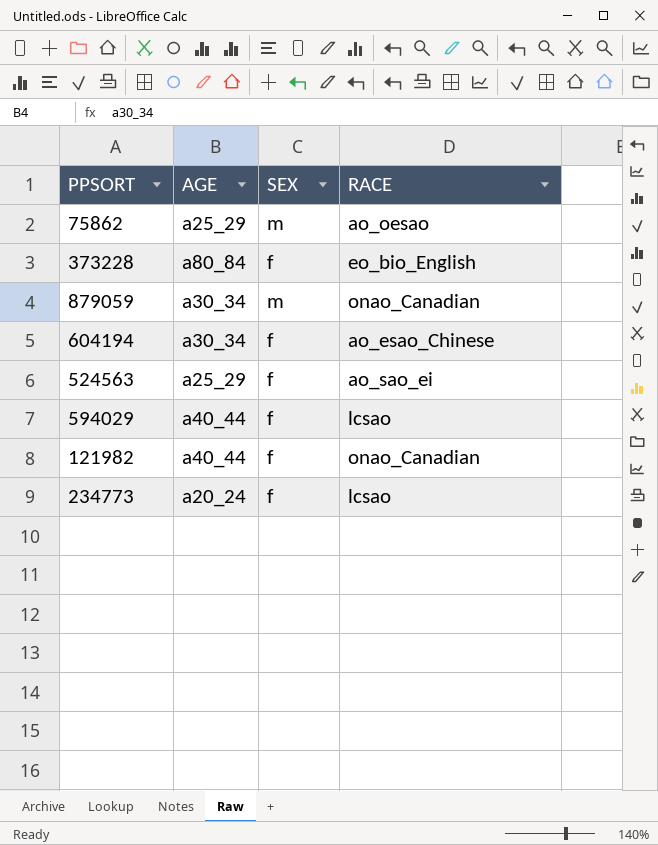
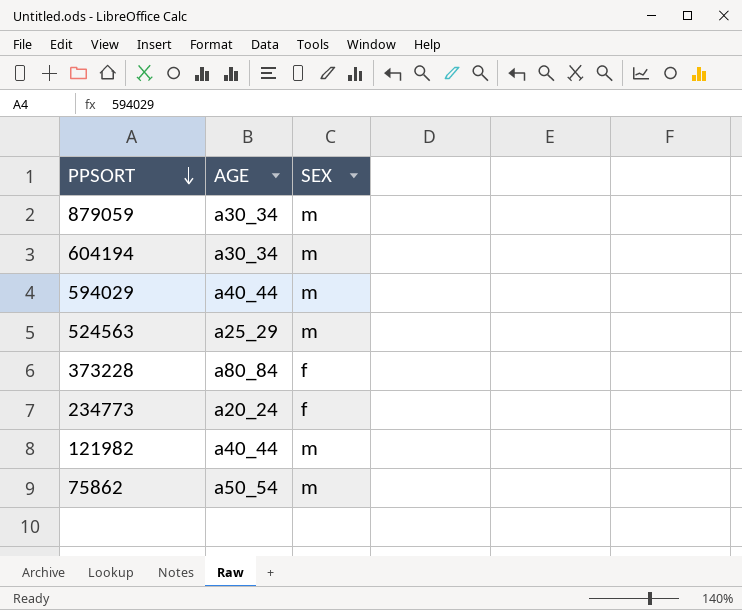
row order: none -> PPSORT descending
column RACE | position: 4 -> none
604194 | SEX: f -> m
594029 | SEX: f -> m
524563 | SEX: f -> m
121982 | SEX: f -> m
75862 | AGE: a25_29 -> a50_54

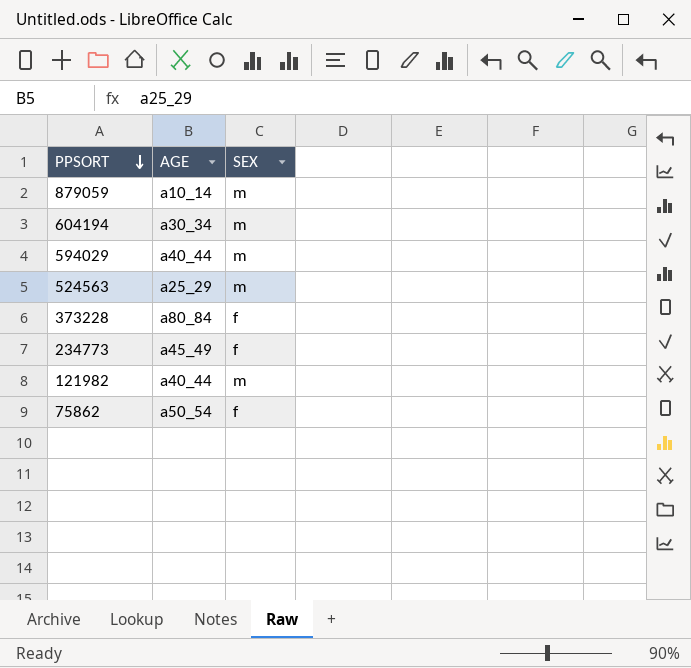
879059 | AGE: a30_34 -> a10_14
234773 | AGE: a20_24 -> a45_49
75862 | SEX: m -> f

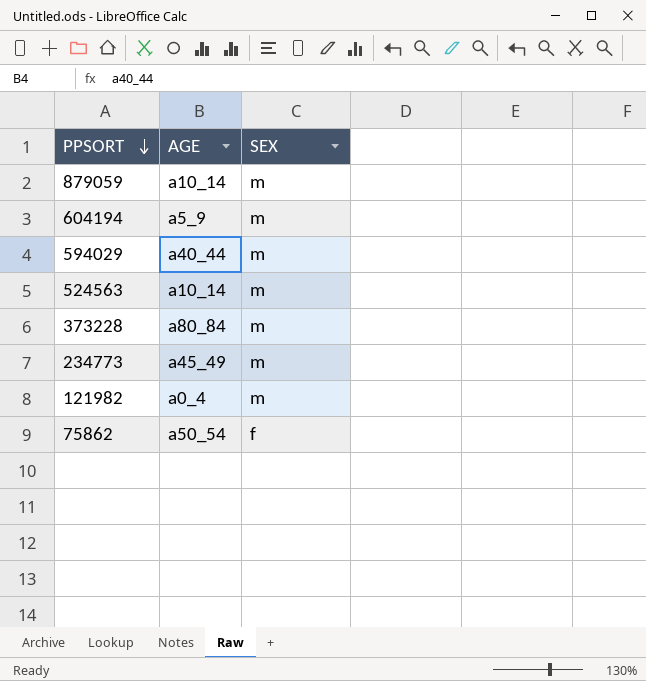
604194 | AGE: a30_34 -> a5_9
524563 | AGE: a25_29 -> a10_14
373228 | SEX: f -> m
234773 | SEX: f -> m
121982 | AGE: a40_44 -> a0_4

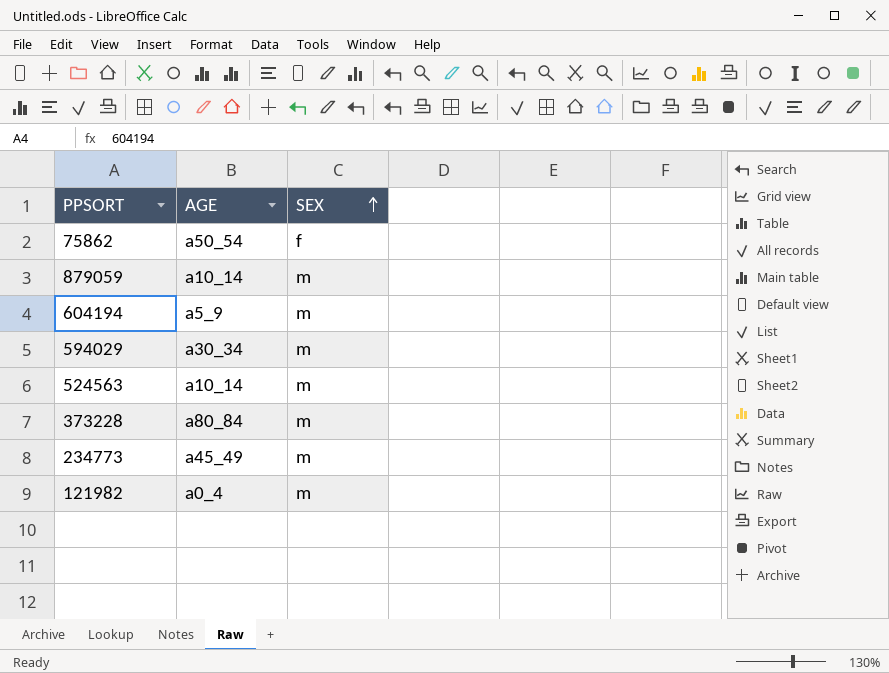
row order: PPSORT descending -> SEX ascending
594029 | AGE: a40_44 -> a30_34

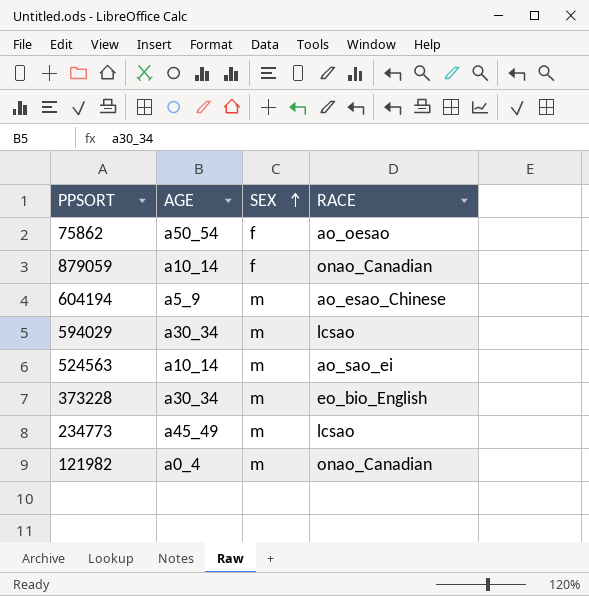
column RACE | position: none -> 4
879059 | SEX: m -> f
373228 | AGE: a80_84 -> a30_34

